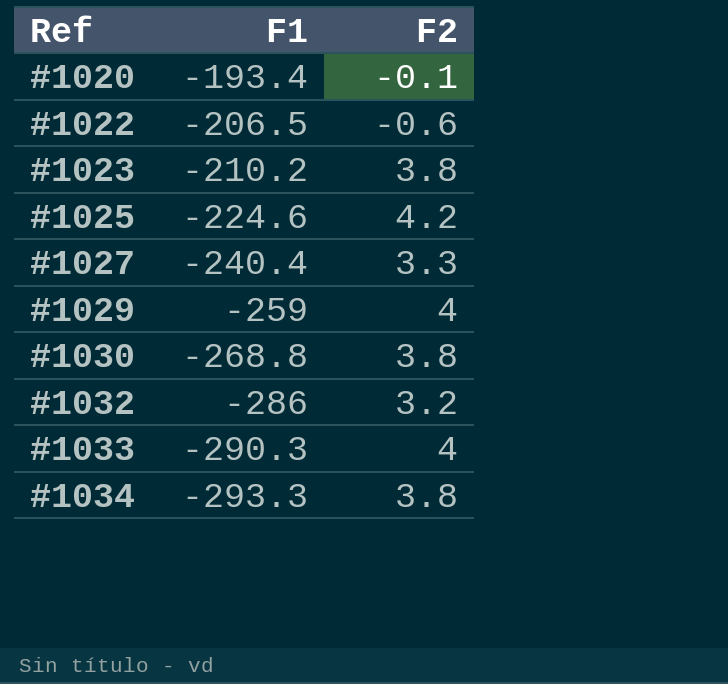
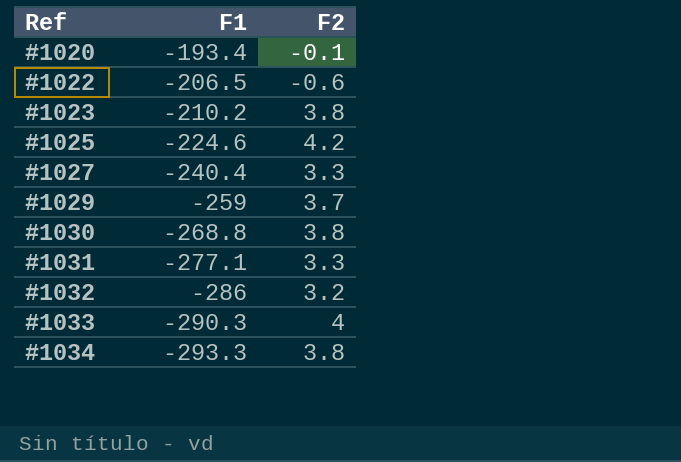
#1029 | F2: 4 -> 3.7
row #1031: none -> -277.1 | 3.3

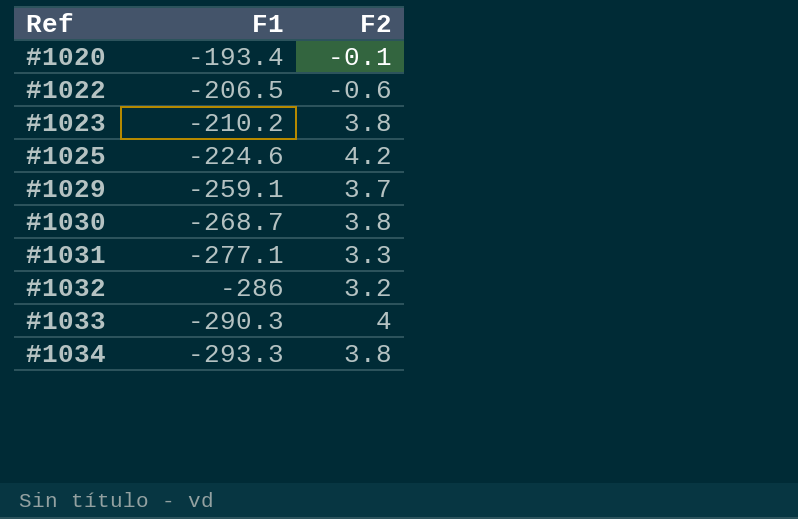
row #1027: -240.4 | 3.3 -> none
#1029 | F1: -259 -> -259.1
#1030 | F1: -268.8 -> -268.7

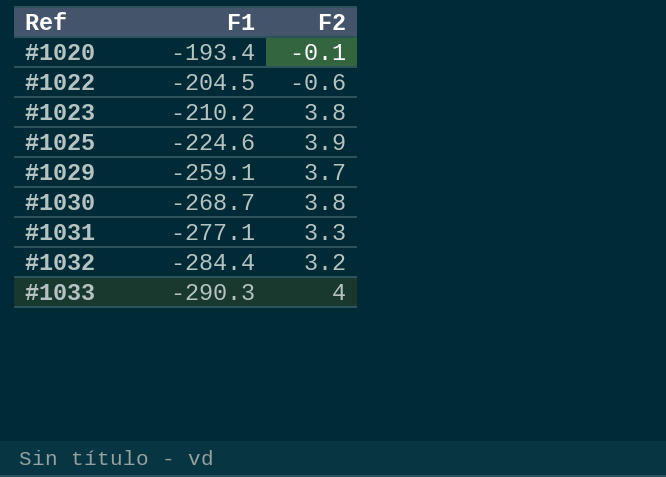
row #1034: -293.3 | 3.8 -> none
#1022 | F1: -206.5 -> -204.5
#1025 | F2: 4.2 -> 3.9
#1032 | F1: -286 -> -284.4

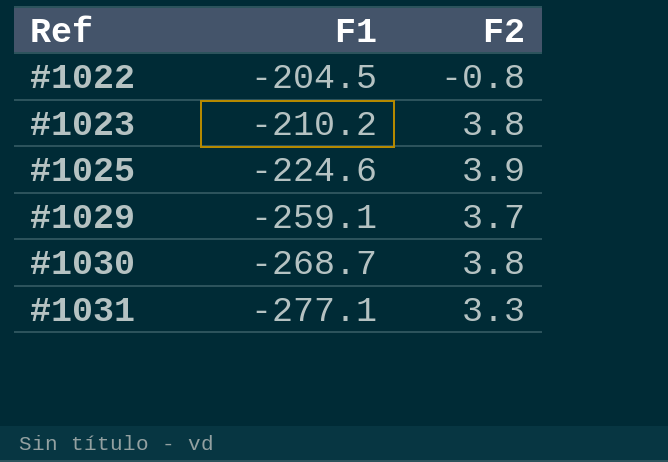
row #1020: -193.4 | -0.1 -> none
row #1032: -284.4 | 3.2 -> none
row #1033: -290.3 | 4 -> none
#1022 | F2: -0.6 -> -0.8

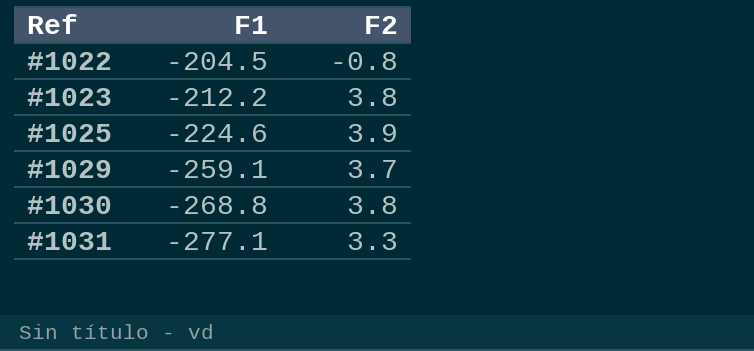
#1023 | F1: -210.2 -> -212.2
#1030 | F1: -268.7 -> -268.8

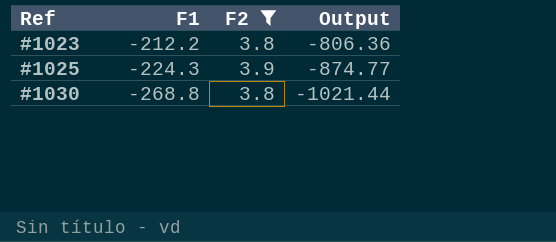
filter: none -> F2 >= 3.8
column Output | formula: none -> [F1] * [F2]
#1025 | F1: -224.6 -> -224.3

